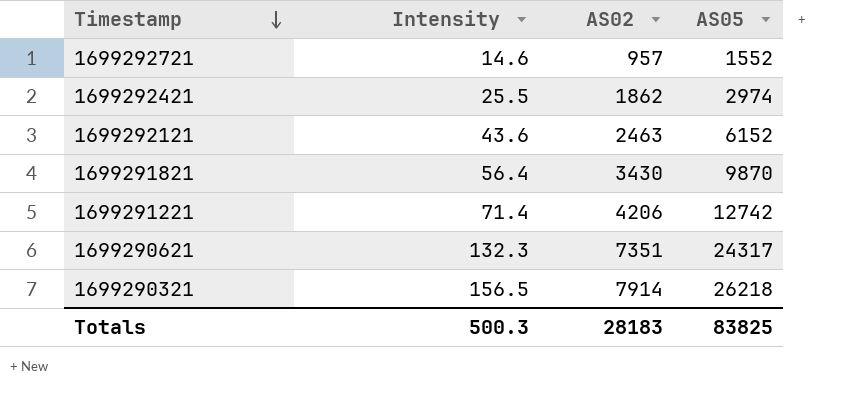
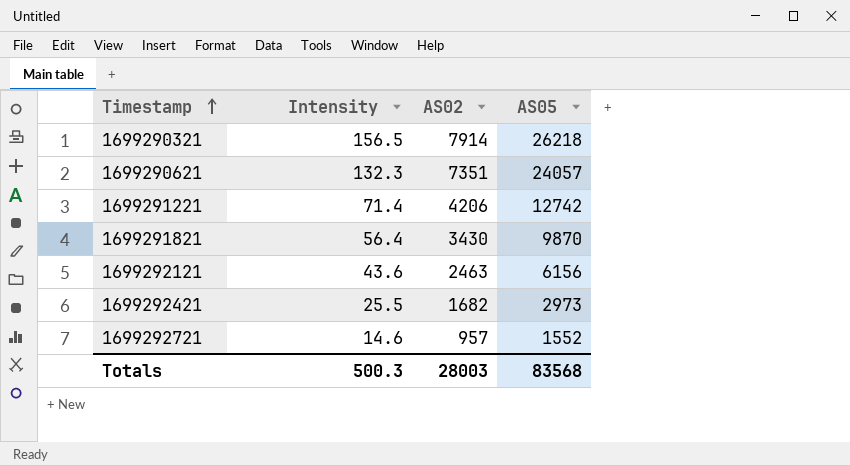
row order: Timestamp descending -> Timestamp ascending
1699290621 | AS05: 24317 -> 24057
1699292121 | AS05: 6152 -> 6156
1699292421 | AS02: 1862 -> 1682
1699292421 | AS05: 2974 -> 2973
Totals | AS02: 28183 -> 28003
Totals | AS05: 83825 -> 83568

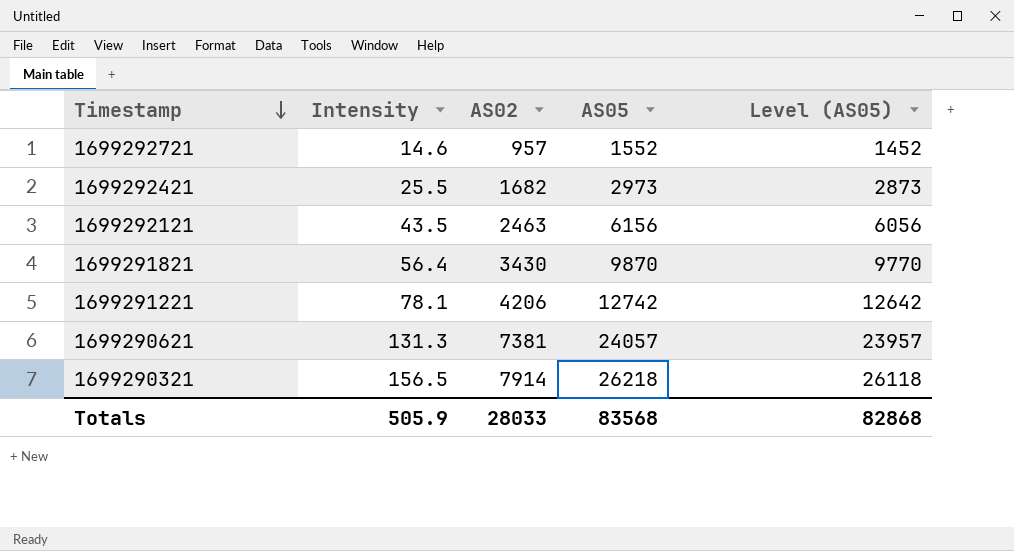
row order: Timestamp ascending -> Timestamp descending
column Level (AS05) | formula: none -> [AS05] - 100
1699292121 | Intensity: 43.6 -> 43.5
1699291221 | Intensity: 71.4 -> 78.1
1699290621 | Intensity: 132.3 -> 131.3
1699290621 | AS02: 7351 -> 7381
Totals | Intensity: 500.3 -> 505.9
Totals | AS02: 28003 -> 28033

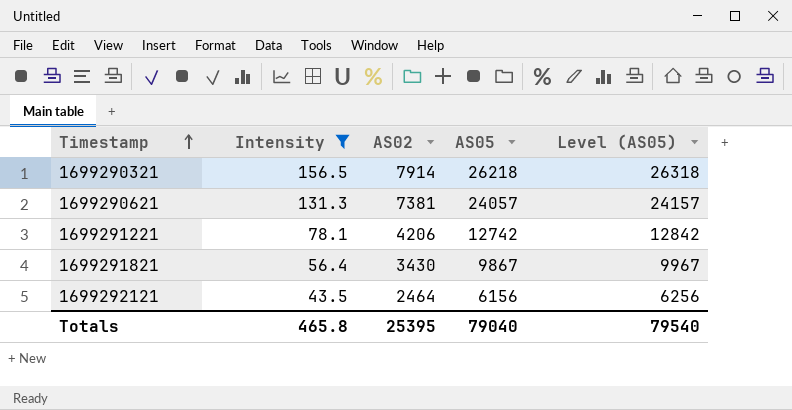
filter: none -> Intensity >= 43.5
row order: Timestamp descending -> Timestamp ascending
column Level (AS05) | formula: [AS05] - 100 -> [AS05] + 100
1699291821 | AS05: 9870 -> 9867
1699292121 | AS02: 2463 -> 2464
Totals | Intensity: 505.9 -> 465.8
Totals | AS02: 28033 -> 25395
Totals | AS05: 83568 -> 79040
Totals | Level (AS05): 82868 -> 79540

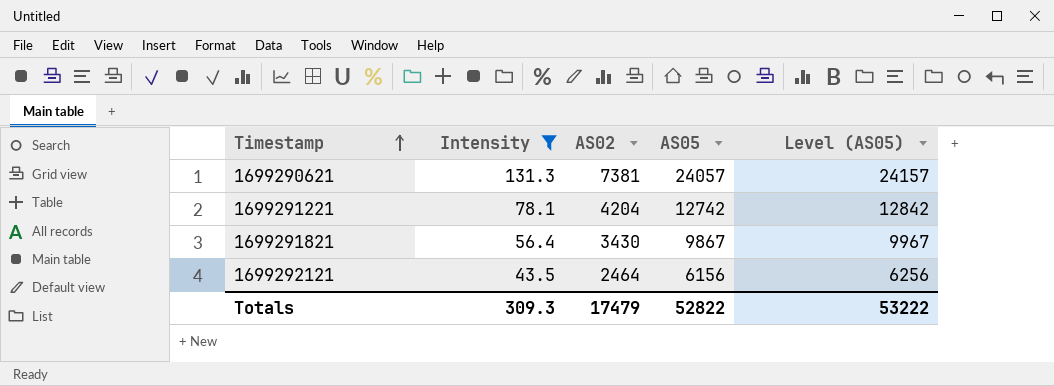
row 1699290321: 156.5 | 7914 | 26218 | 26318 -> none
1699291221 | AS02: 4206 -> 4204
Totals | Intensity: 465.8 -> 309.3
Totals | AS02: 25395 -> 17479
Totals | AS05: 79040 -> 52822
Totals | Level (AS05): 79540 -> 53222

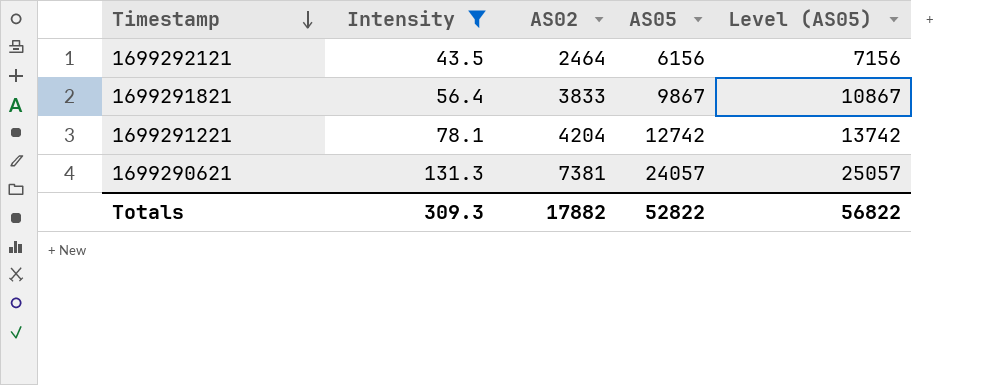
row order: Timestamp ascending -> Timestamp descending
column Level (AS05) | formula: [AS05] + 100 -> [AS05] + 1000
1699291821 | AS02: 3430 -> 3833
Totals | AS02: 17479 -> 17882
Totals | Level (AS05): 53222 -> 56822

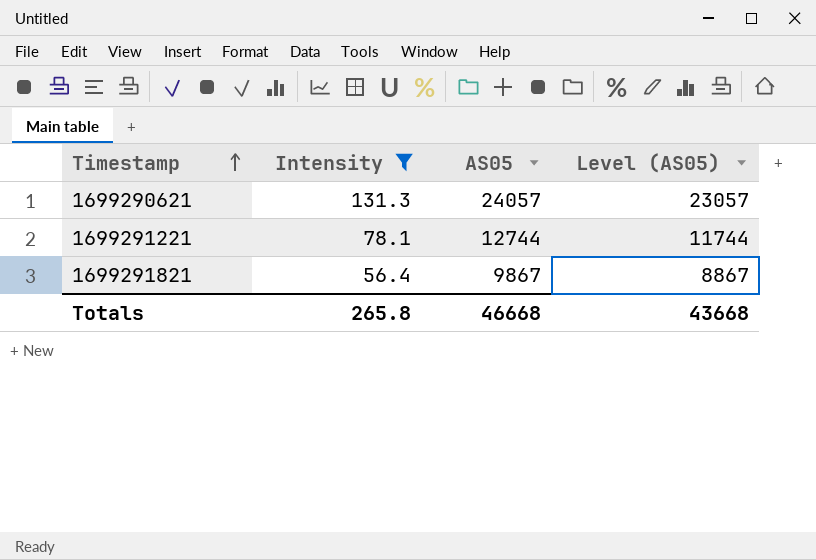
row order: Timestamp descending -> Timestamp ascending
column AS02 | position: 3 -> none
column Level (AS05) | formula: [AS05] + 1000 -> [AS05] - 1000
row 1699292121: 43.5 | 2464 | 6156 | 7156 -> none
1699291221 | AS05: 12742 -> 12744
Totals | Intensity: 309.3 -> 265.8
Totals | AS05: 52822 -> 46668
Totals | Level (AS05): 56822 -> 43668

